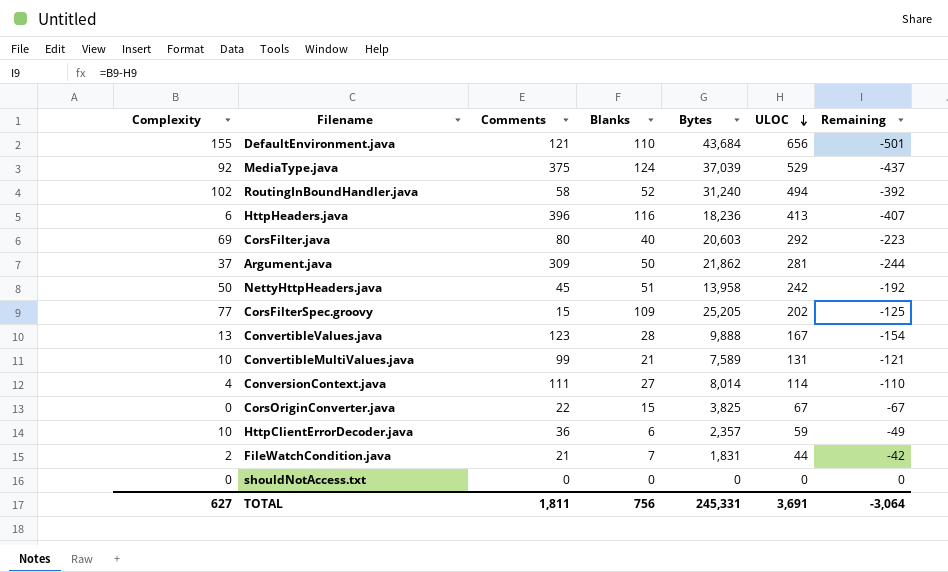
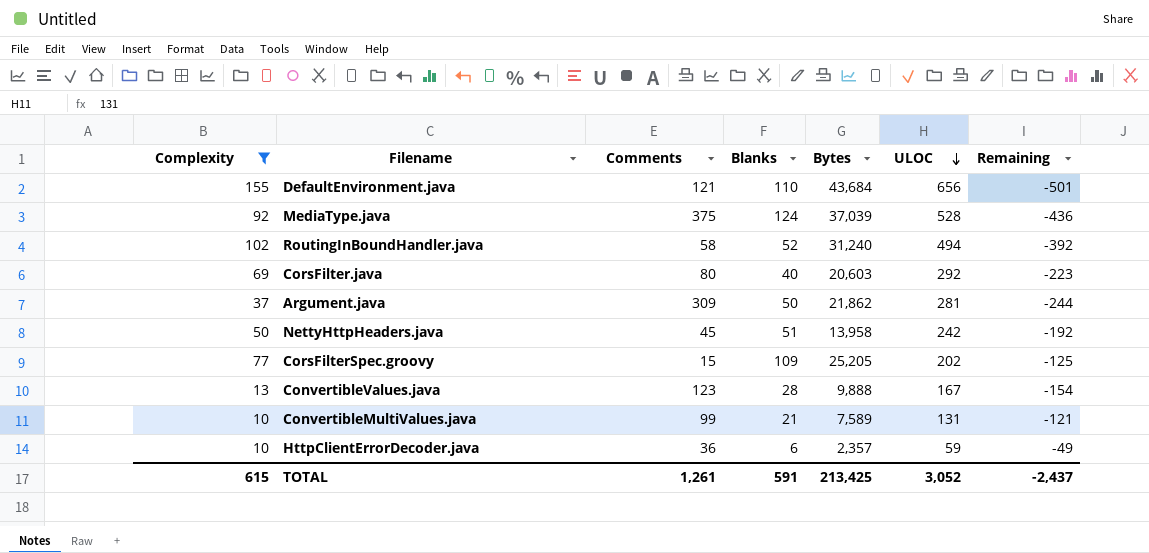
filter: none -> Complexity >= 10
MediaType.java | ULOC: 529 -> 528
MediaType.java | Remaining: -437 -> -436
TOTAL | Complexity: 627 -> 615
TOTAL | Comments: 1,811 -> 1,261
TOTAL | Blanks: 756 -> 591
TOTAL | Bytes: 245,331 -> 213,425
TOTAL | ULOC: 3,691 -> 3,052
TOTAL | Remaining: -3,064 -> -2,437

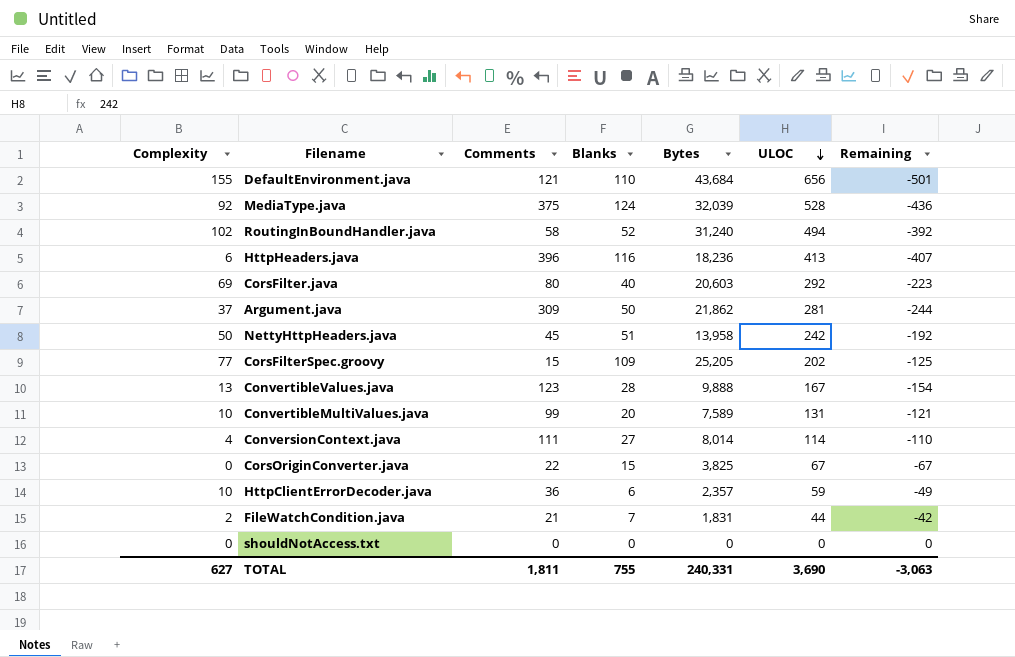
filter: Complexity >= 10 -> none
MediaType.java | Bytes: 37,039 -> 32,039
ConvertibleMultiValues.java | Blanks: 21 -> 20
TOTAL | Complexity: 615 -> 627
TOTAL | Comments: 1,261 -> 1,811
TOTAL | Blanks: 591 -> 755
TOTAL | Bytes: 213,425 -> 240,331
TOTAL | ULOC: 3,052 -> 3,690
TOTAL | Remaining: -2,437 -> -3,063

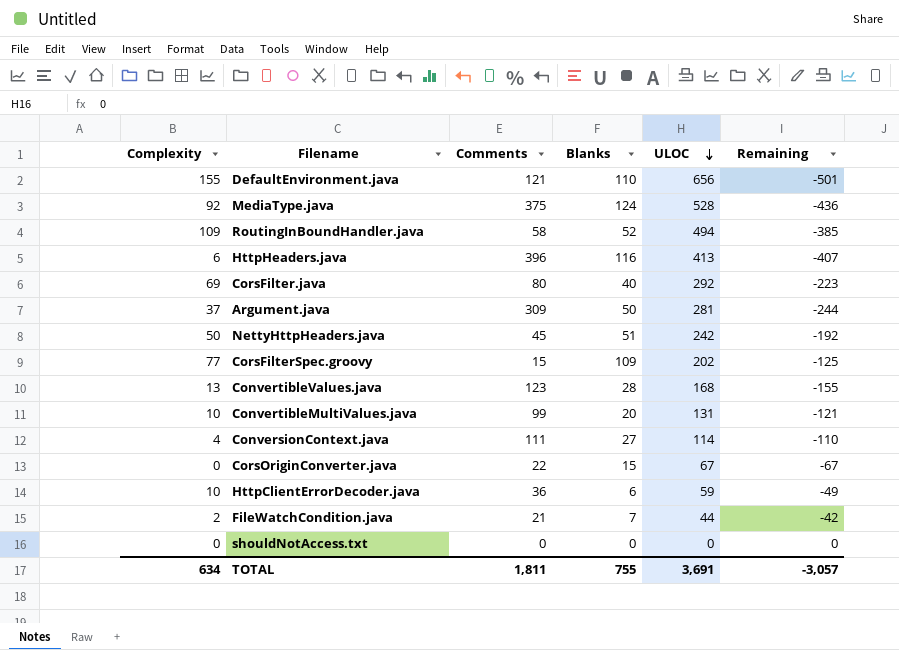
column Bytes | position: 5 -> none
RoutingInBoundHandler.java | Complexity: 102 -> 109
RoutingInBoundHandler.java | Remaining: -392 -> -385
ConvertibleValues.java | ULOC: 167 -> 168
ConvertibleValues.java | Remaining: -154 -> -155
TOTAL | Complexity: 627 -> 634
TOTAL | ULOC: 3,690 -> 3,691
TOTAL | Remaining: -3,063 -> -3,057

